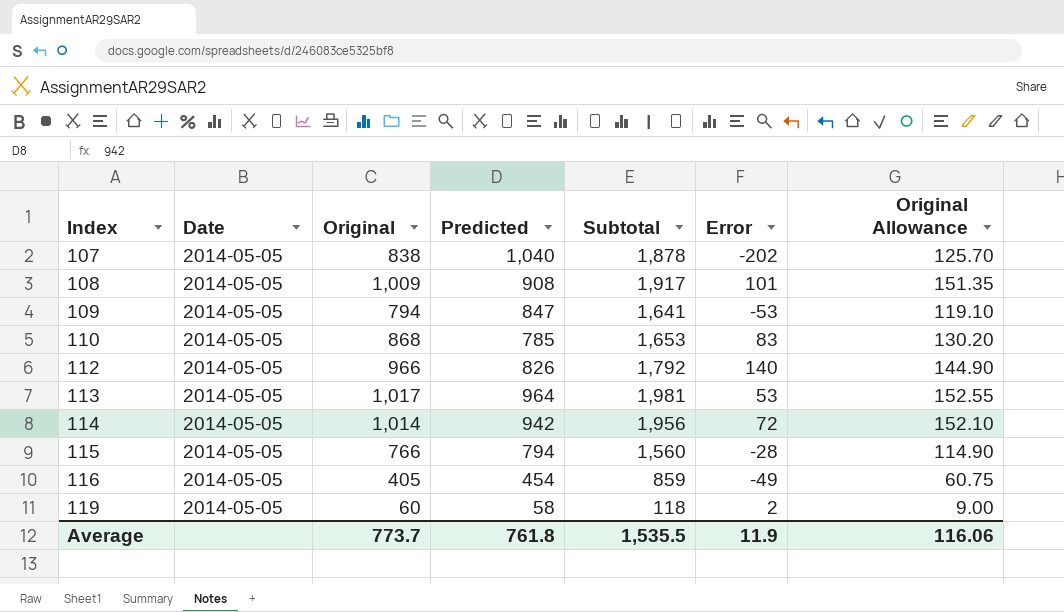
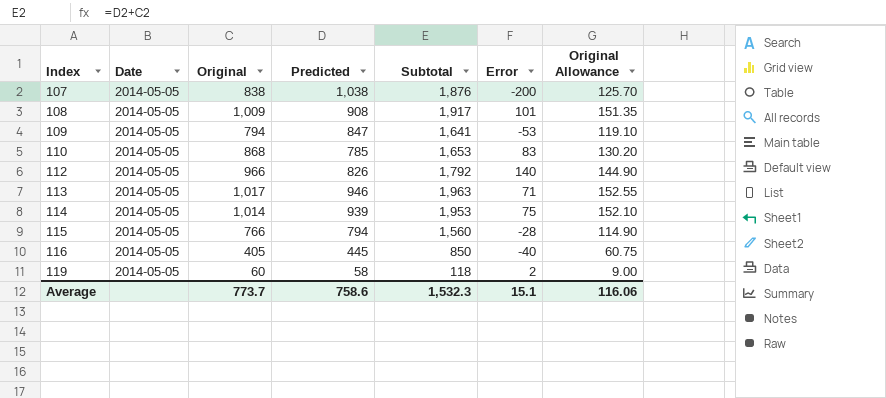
107 | Predicted: 1,040 -> 1,038
107 | Subtotal: 1,878 -> 1,876
107 | Error: -202 -> -200
113 | Predicted: 964 -> 946
113 | Subtotal: 1,981 -> 1,963
113 | Error: 53 -> 71
114 | Predicted: 942 -> 939
114 | Subtotal: 1,956 -> 1,953
114 | Error: 72 -> 75
116 | Predicted: 454 -> 445
116 | Subtotal: 859 -> 850
116 | Error: -49 -> -40
Average | Predicted: 761.8 -> 758.6
Average | Subtotal: 1,535.5 -> 1,532.3
Average | Error: 11.9 -> 15.1

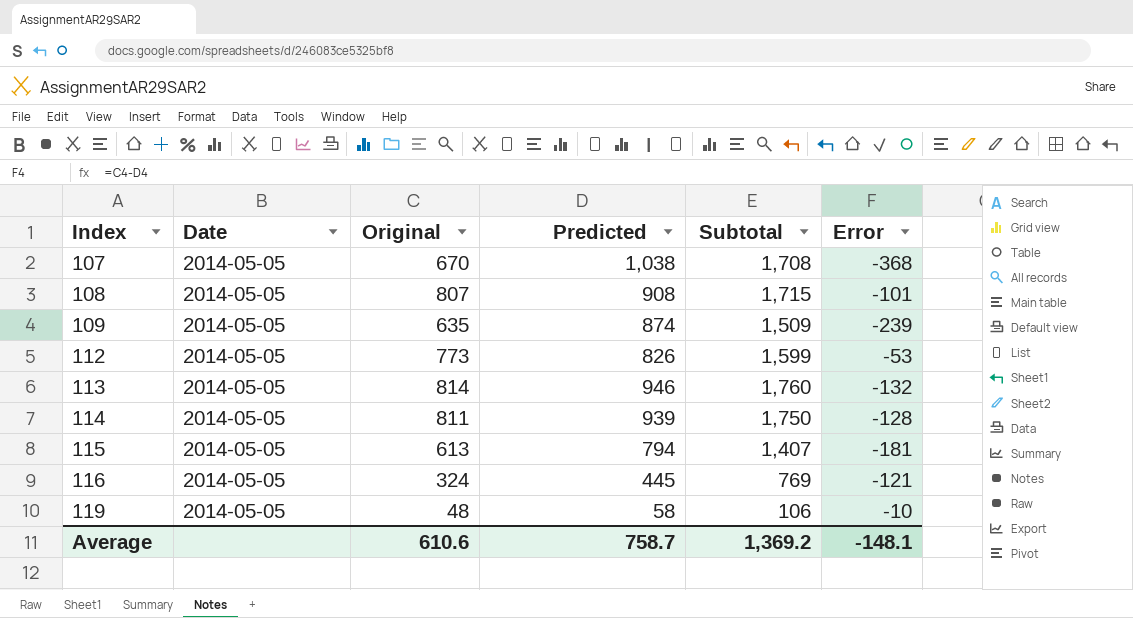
column Original Allowance | formula: [Original] * 0.15 -> none
row 110: 2014-05-05 | 868 | 785 | 1,653 | 83 | 130.20 -> none
107 | Original: 838 -> 670
107 | Subtotal: 1,876 -> 1,708
107 | Error: -200 -> -368
108 | Original: 1,009 -> 807
108 | Subtotal: 1,917 -> 1,715
108 | Error: 101 -> -101
109 | Original: 794 -> 635
109 | Predicted: 847 -> 874
109 | Subtotal: 1,641 -> 1,509
109 | Error: -53 -> -239
112 | Original: 966 -> 773
112 | Subtotal: 1,792 -> 1,599
112 | Error: 140 -> -53
113 | Original: 1,017 -> 814
113 | Subtotal: 1,963 -> 1,760
113 | Error: 71 -> -132
114 | Original: 1,014 -> 811
114 | Subtotal: 1,953 -> 1,750
114 | Error: 75 -> -128
115 | Original: 766 -> 613
115 | Subtotal: 1,560 -> 1,407
115 | Error: -28 -> -181
116 | Original: 405 -> 324
116 | Subtotal: 850 -> 769
116 | Error: -40 -> -121
119 | Original: 60 -> 48
119 | Subtotal: 118 -> 106
119 | Error: 2 -> -10
Average | Original: 773.7 -> 610.6
Average | Predicted: 758.6 -> 758.7
Average | Subtotal: 1,532.3 -> 1,369.2
Average | Error: 15.1 -> -148.1

